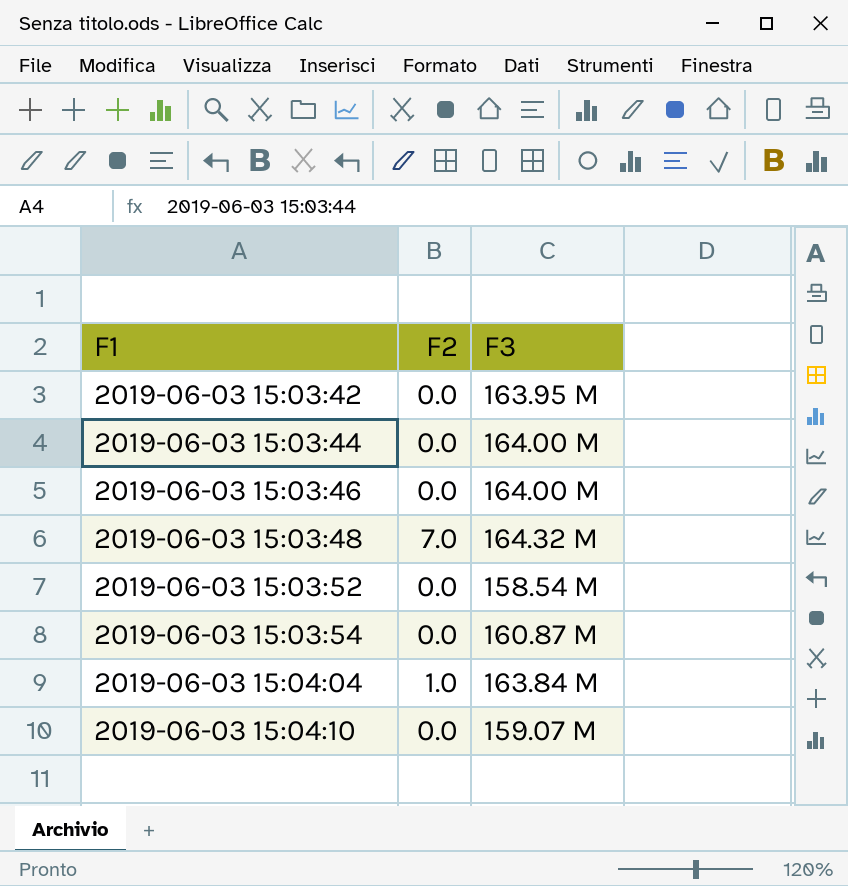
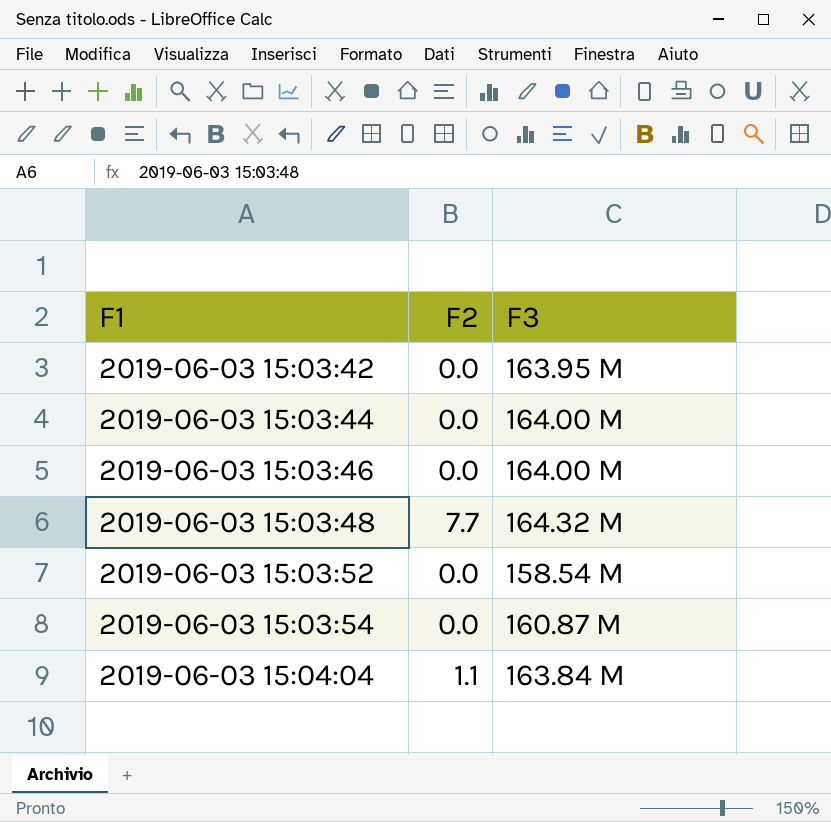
row 2019-06-03 15:04:10: 0.0 | 159.07 M -> none
2019-06-03 15:03:48 | F2: 7.0 -> 7.7
2019-06-03 15:04:04 | F2: 1.0 -> 1.1

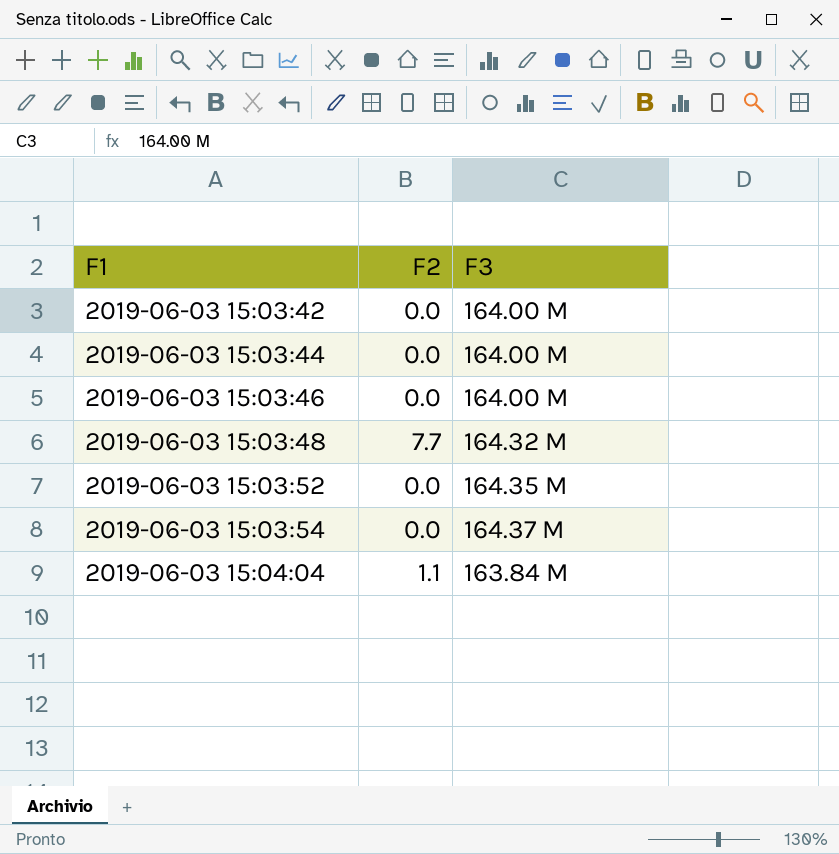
2019-06-03 15:03:42 | F3: 163.95 M -> 164.00 M
2019-06-03 15:03:52 | F3: 158.54 M -> 164.35 M
2019-06-03 15:03:54 | F3: 160.87 M -> 164.37 M

